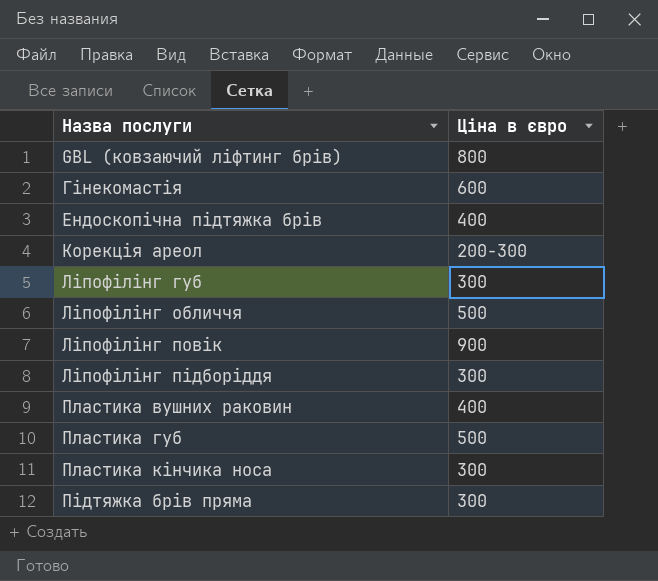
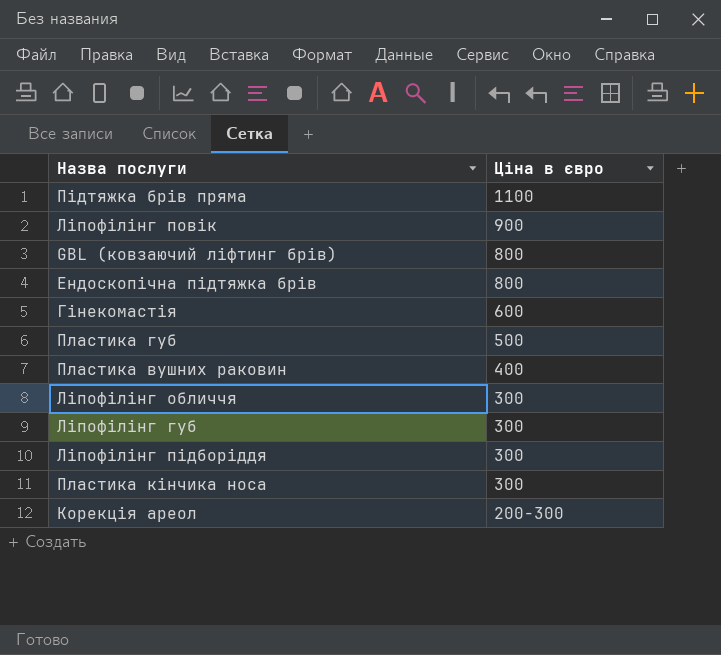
row order: Назва послуги ascending -> Ціна в євро descending
Підтяжка брів пряма | Ціна в євро: 300 -> 1100
Ендоскопічна підтяжка брів | Ціна в євро: 400 -> 800
Ліпофілінг обличчя | Ціна в євро: 500 -> 300

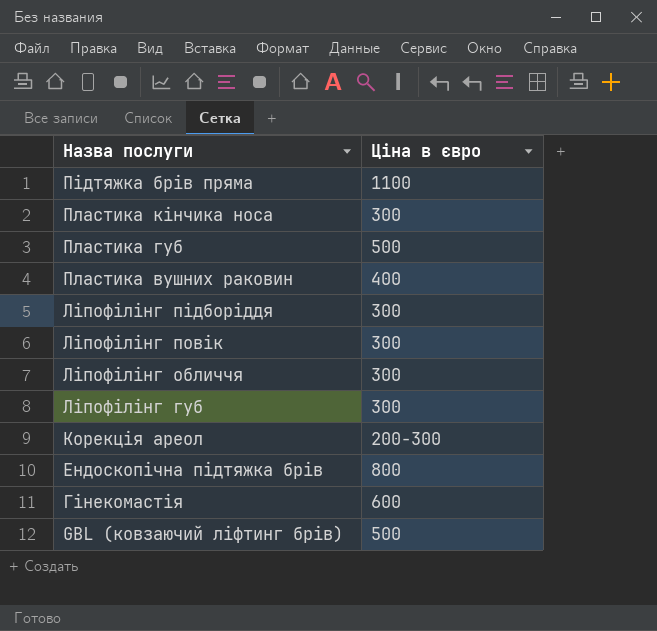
row order: Ціна в євро descending -> Назва послуги descending
Ліпофілінг повік | Ціна в євро: 900 -> 300
GBL (ковзаючий ліфтинг брів) | Ціна в євро: 800 -> 500

